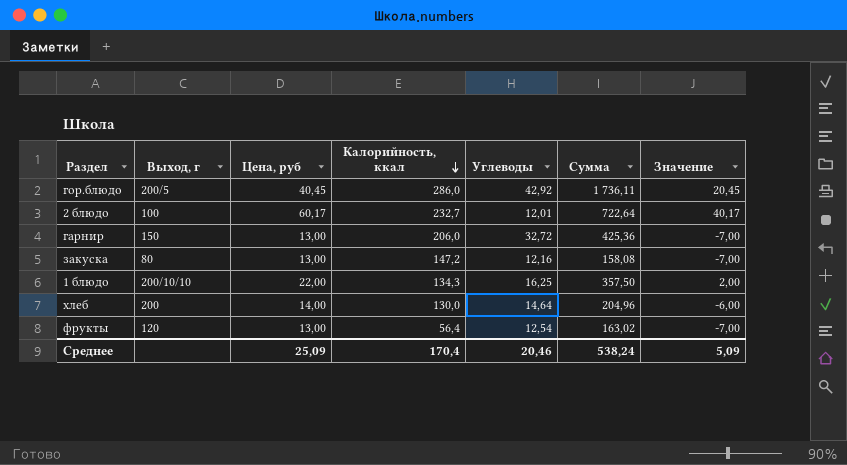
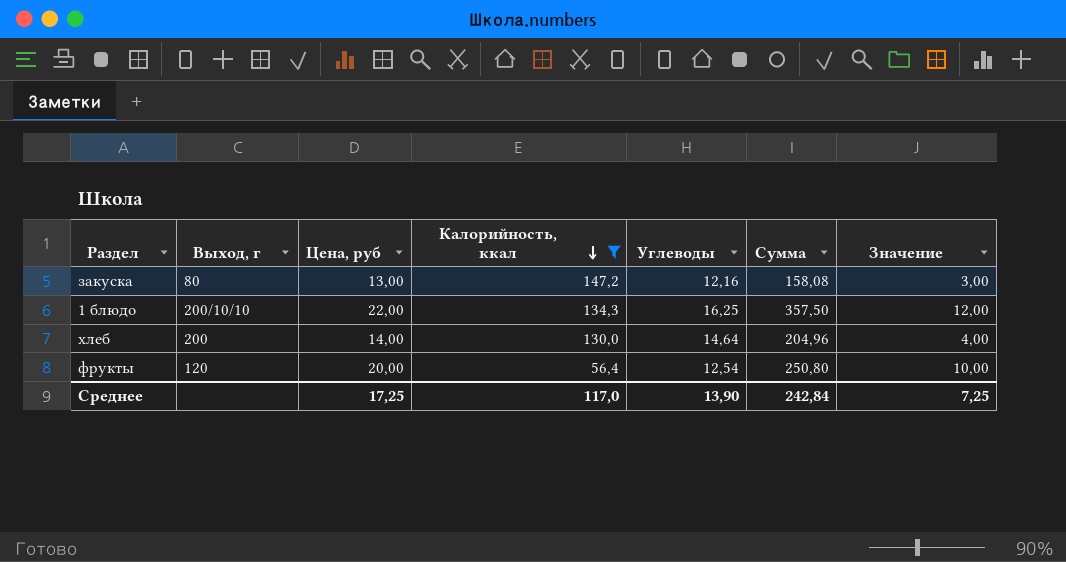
filter: none -> Калорийность, ккал <= 147,2
column Значение | formula: [Цена, руб] - 20 -> [Цена, руб] - 10
фрукты | Цена, руб: 13,00 -> 20,00
фрукты | Сумма: 163,02 -> 250,80
Среднее | Цена, руб: 25,09 -> 17,25
Среднее | Калорийность, ккал: 170,4 -> 117,0
Среднее | Углеводы: 20,46 -> 13,90
Среднее | Сумма: 538,24 -> 242,84
Среднее | Значение: 5,09 -> 7,25

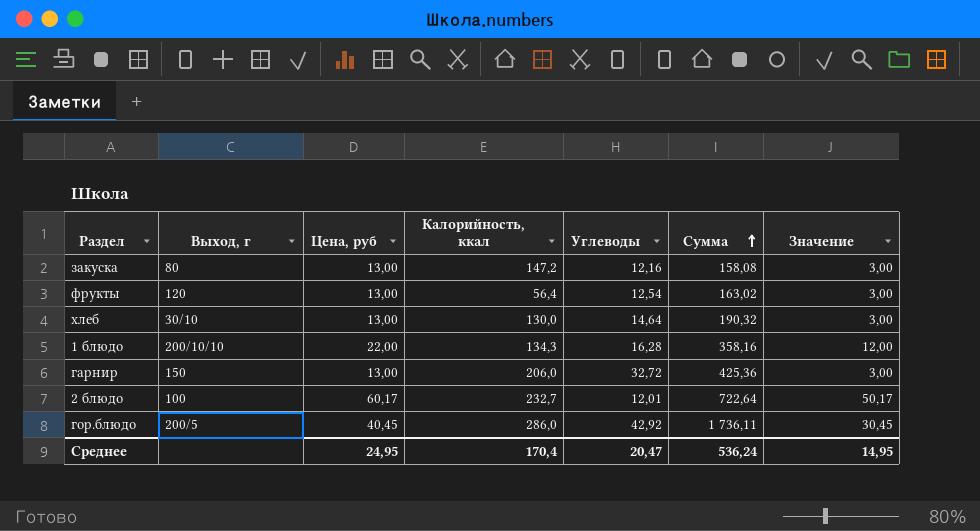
filter: Калорийность, ккал <= 147,2 -> none
row order: Калорийность, ккал descending -> Сумма ascending
фрукты | Цена, руб: 20,00 -> 13,00
фрукты | Сумма: 250,80 -> 163,02
фрукты | Значение: 10,00 -> 3,00
хлеб | Выход, г: 200 -> 30/10
хлеб | Цена, руб: 14,00 -> 13,00
хлеб | Сумма: 204,96 -> 190,32
хлеб | Значение: 4,00 -> 3,00
1 блюдо | Углеводы: 16,25 -> 16,28
1 блюдо | Сумма: 357,50 -> 358,16
Среднее | Цена, руб: 17,25 -> 24,95
Среднее | Калорийность, ккал: 117,0 -> 170,4
Среднее | Углеводы: 13,90 -> 20,47
Среднее | Сумма: 242,84 -> 536,24
Среднее | Значение: 7,25 -> 14,95

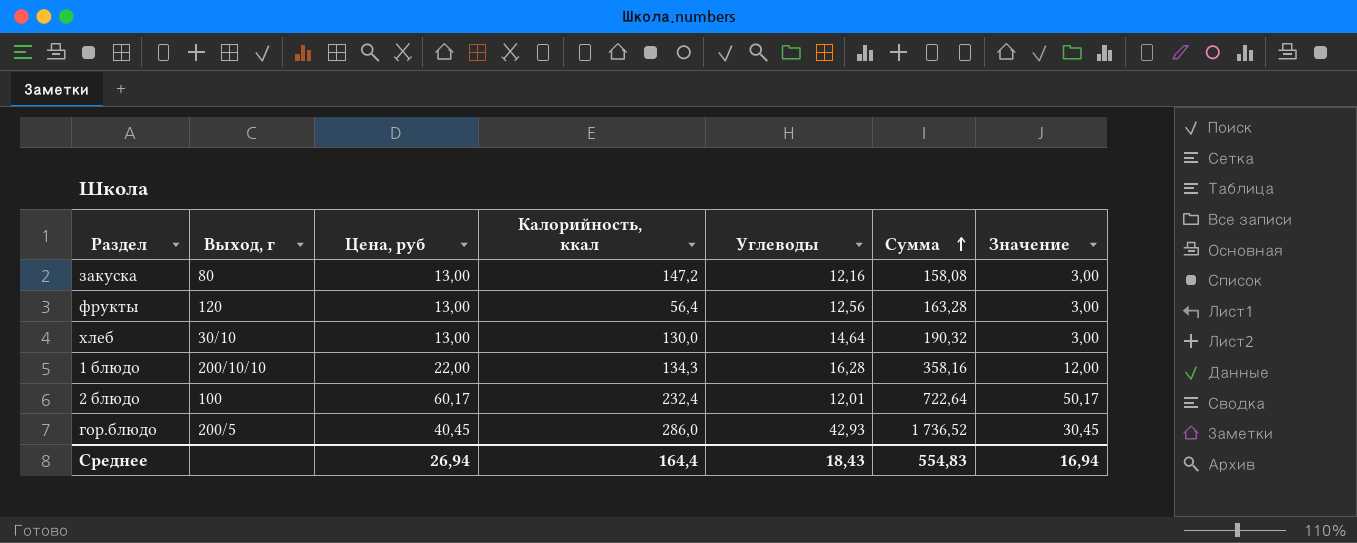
row гарнир: 150 | 13,00 | 206,0 | 32,72 | 425,36 | 3,00 -> none
фрукты | Углеводы: 12,54 -> 12,56
фрукты | Сумма: 163,02 -> 163,28
2 блюдо | Калорийность, ккал: 232,7 -> 232,4
гор.блюдо | Углеводы: 42,92 -> 42,93
гор.блюдо | Сумма: 1 736,11 -> 1 736,52
Среднее | Цена, руб: 24,95 -> 26,94
Среднее | Калорийность, ккал: 170,4 -> 164,4
Среднее | Углеводы: 20,47 -> 18,43
Среднее | Сумма: 536,24 -> 554,83
Среднее | Значение: 14,95 -> 16,94

